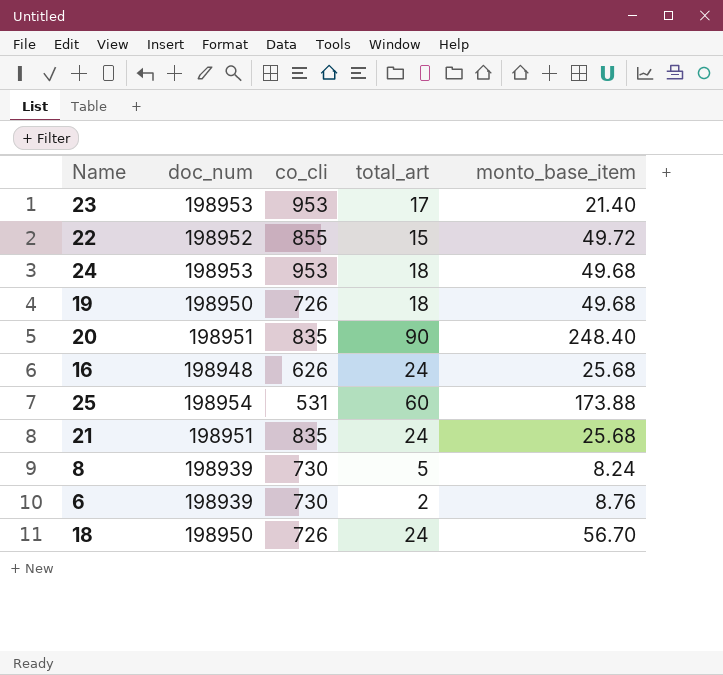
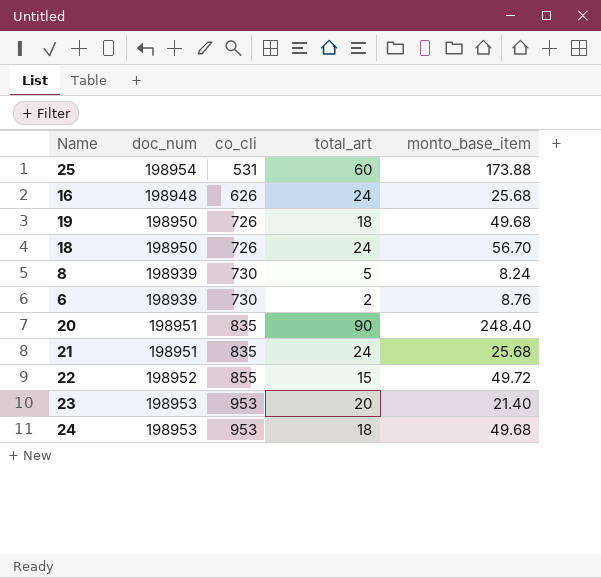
row order: none -> co_cli ascending
23 | total_art: 17 -> 20

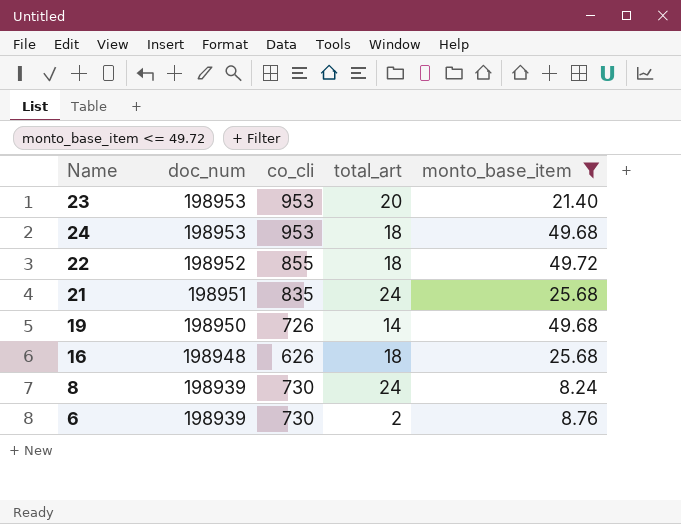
filter: none -> monto_base_item <= 49.72
row order: co_cli ascending -> doc_num descending
22 | total_art: 15 -> 18
19 | total_art: 18 -> 14
16 | total_art: 24 -> 18
8 | total_art: 5 -> 24

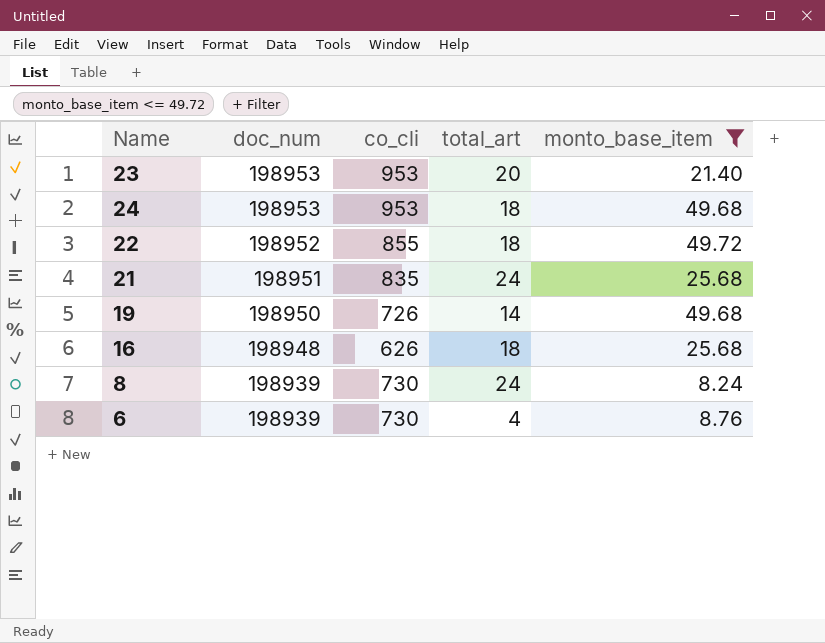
6 | total_art: 2 -> 4

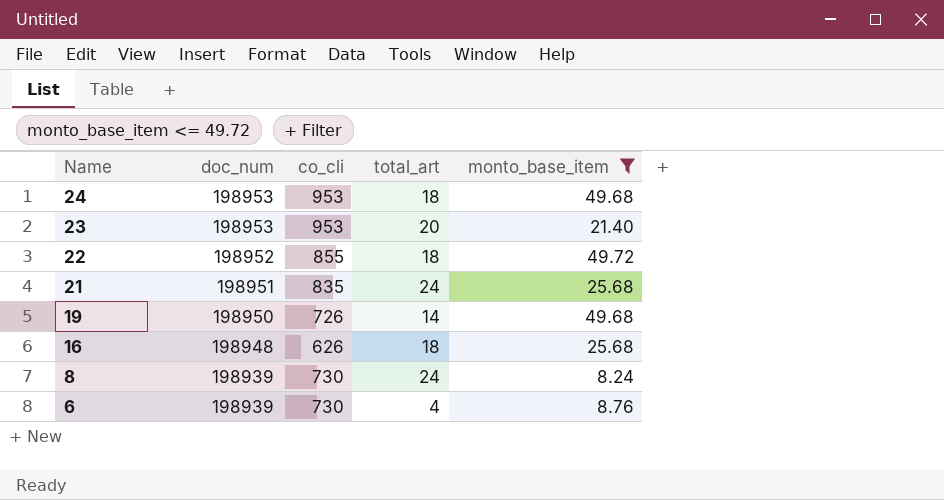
row order: doc_num descending -> Name descending

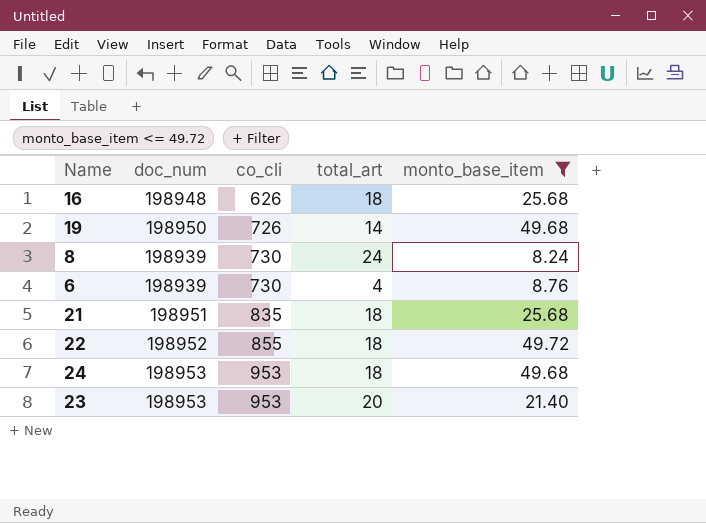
row order: Name descending -> co_cli ascending
21 | total_art: 24 -> 18

